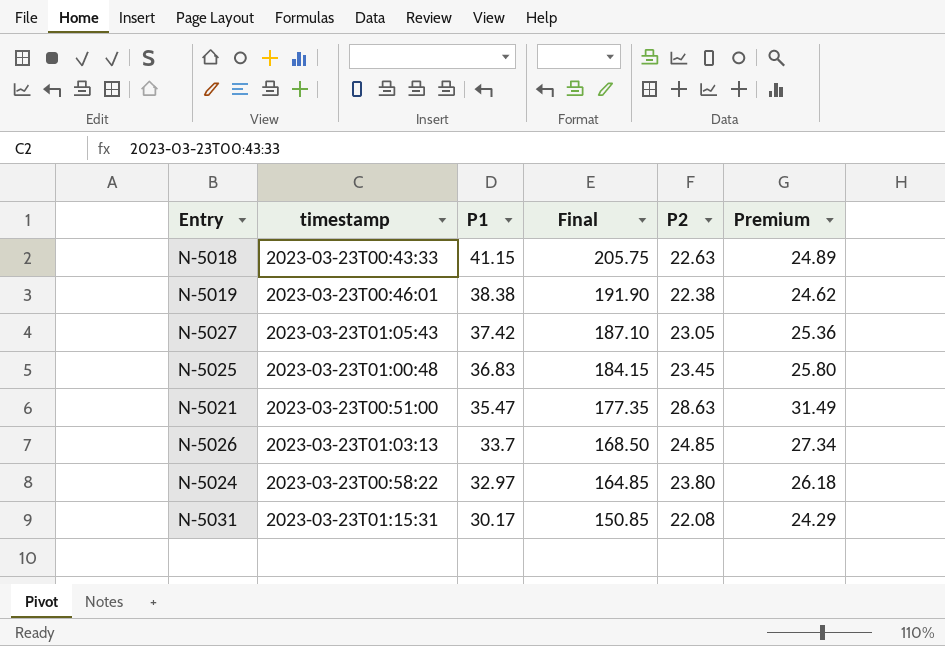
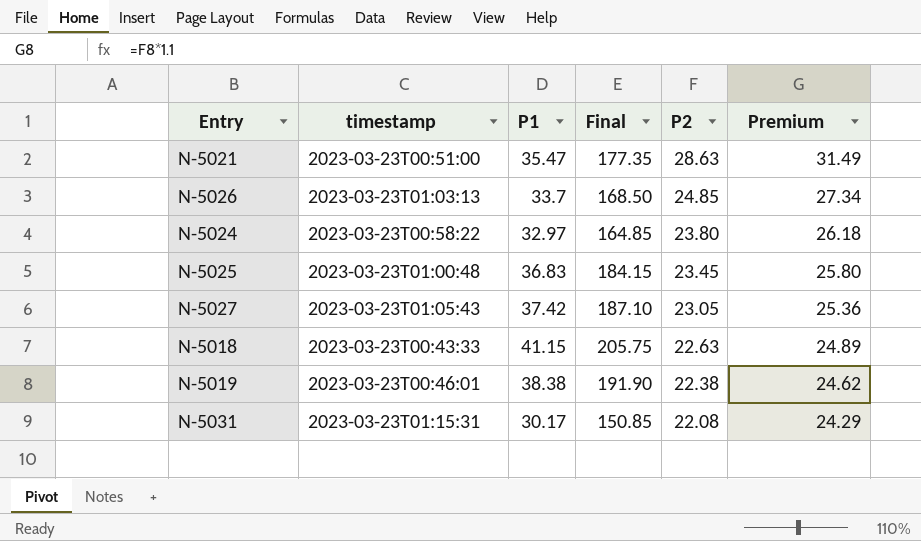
row order: P1 descending -> P2 descending

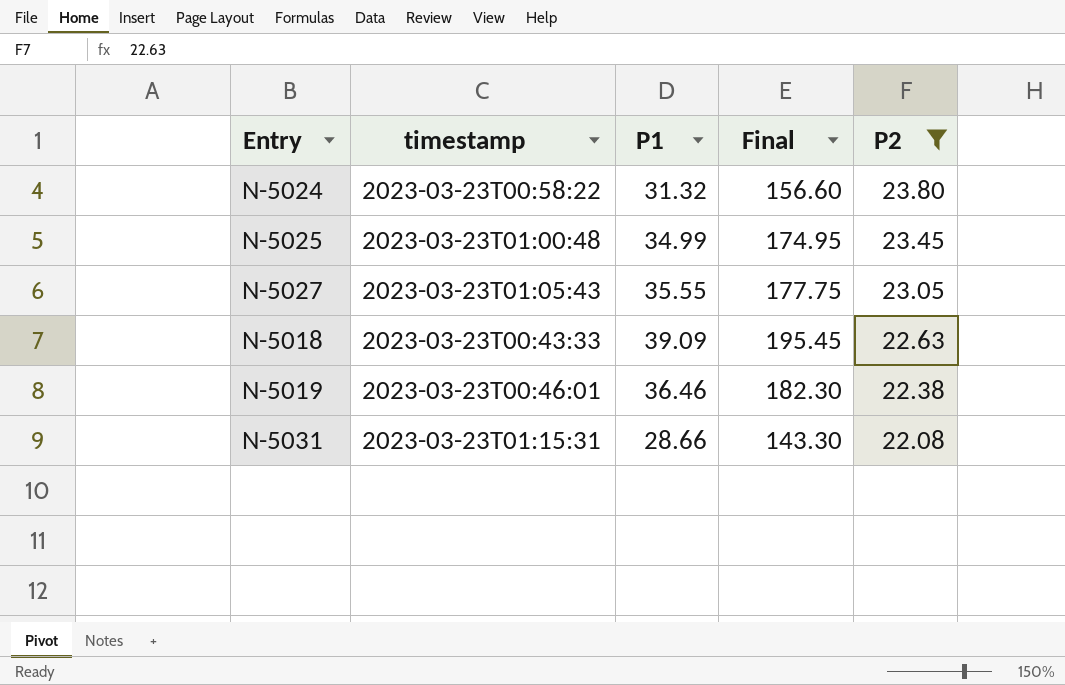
filter: none -> P2 <= 23.80
column Premium | formula: [P2] * 1.1 -> none
N-5024 | P1: 32.97 -> 31.32
N-5024 | Final: 164.85 -> 156.60
N-5025 | P1: 36.83 -> 34.99
N-5025 | Final: 184.15 -> 174.95
N-5027 | P1: 37.42 -> 35.55
N-5027 | Final: 187.10 -> 177.75
N-5018 | P1: 41.15 -> 39.09
N-5018 | Final: 205.75 -> 195.45
N-5019 | P1: 38.38 -> 36.46
N-5019 | Final: 191.90 -> 182.30
N-5031 | P1: 30.17 -> 28.66
N-5031 | Final: 150.85 -> 143.30

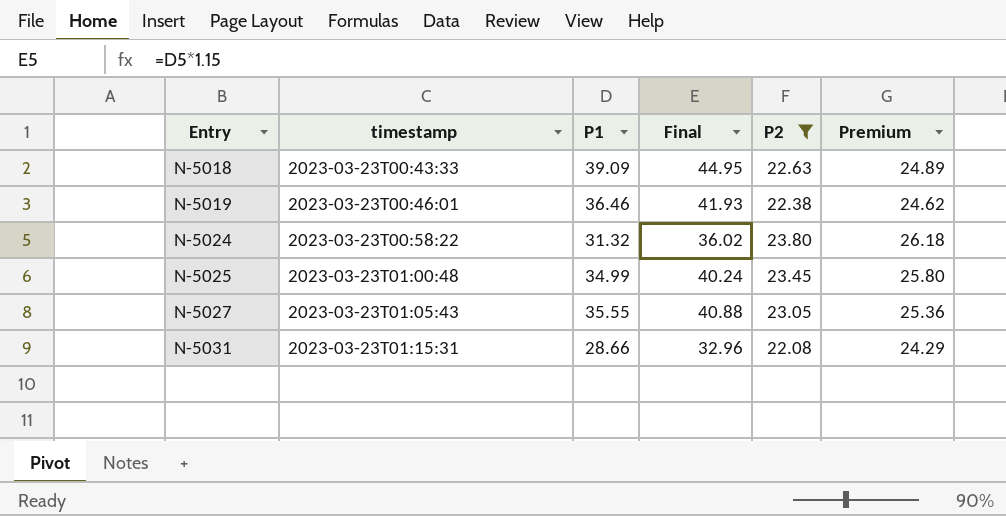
row order: P2 descending -> Entry ascending
column Final | formula: [P1] * 5 -> [P1] * 1.15
column Premium | formula: none -> [P2] * 1.1

